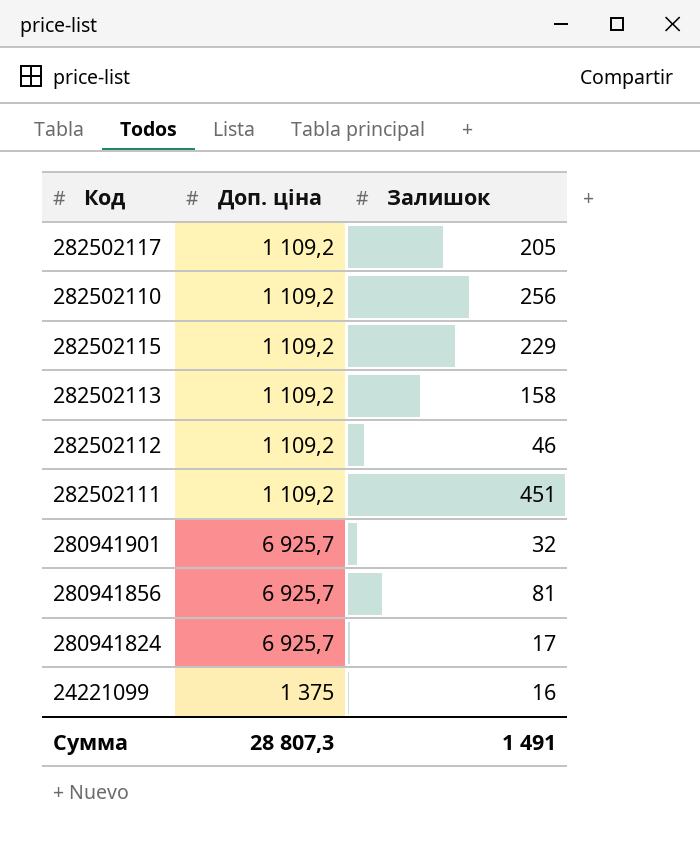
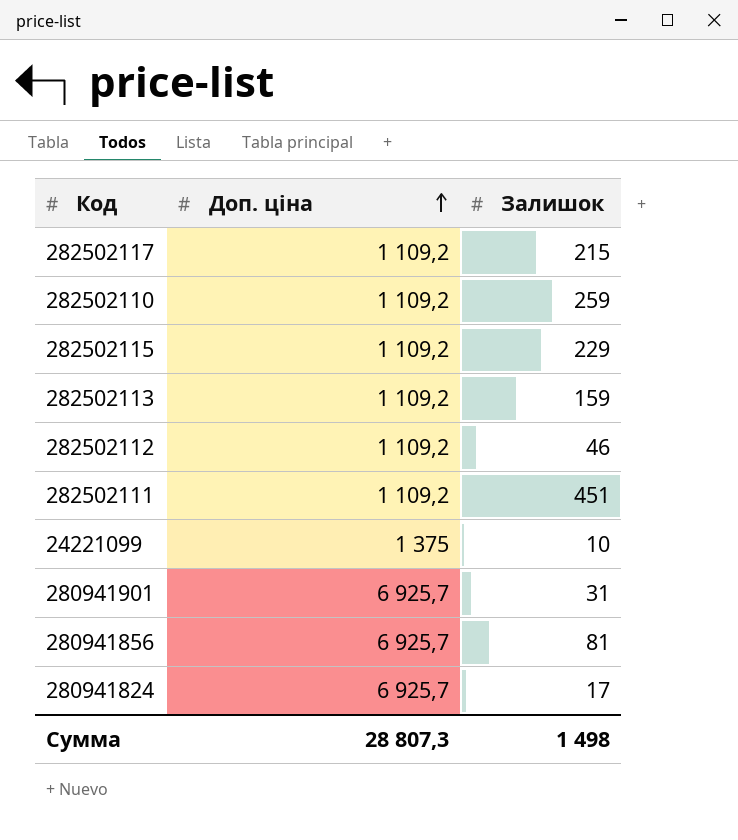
row order: none -> Доп. ціна ascending
282502117 | Залишок: 205 -> 215
282502110 | Залишок: 256 -> 259
282502113 | Залишок: 158 -> 159
24221099 | Залишок: 16 -> 10
280941901 | Залишок: 32 -> 31
Сумма | Залишок: 1 491 -> 1 498

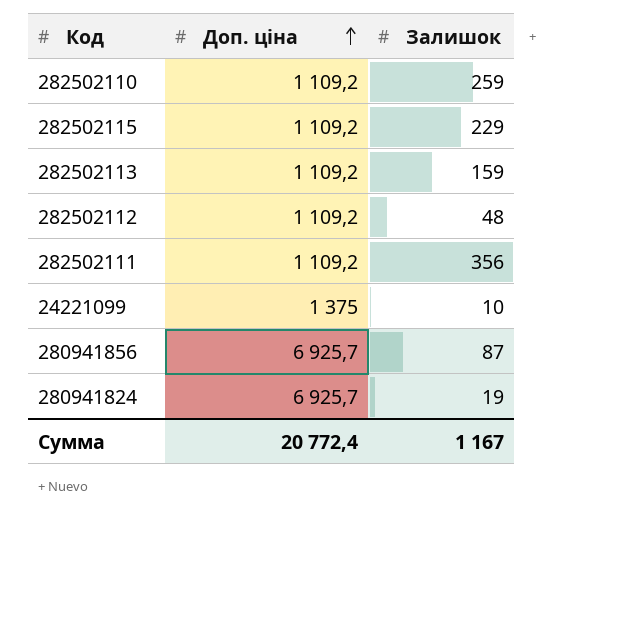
row 282502117: 1 109,2 | 215 -> none
row 280941901: 6 925,7 | 31 -> none
282502112 | Залишок: 46 -> 48
282502111 | Залишок: 451 -> 356
280941856 | Залишок: 81 -> 87
280941824 | Залишок: 17 -> 19
Сумма | Доп. ціна: 28 807,3 -> 20 772,4
Сумма | Залишок: 1 498 -> 1 167

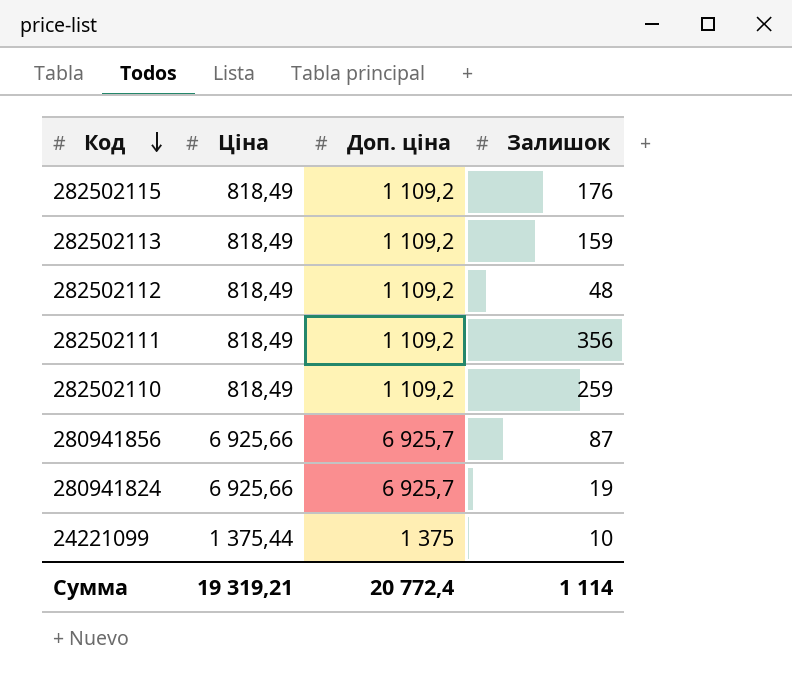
row order: Доп. ціна ascending -> Код descending
column Ціна | position: none -> 2
282502115 | Залишок: 229 -> 176
Сумма | Залишок: 1 167 -> 1 114

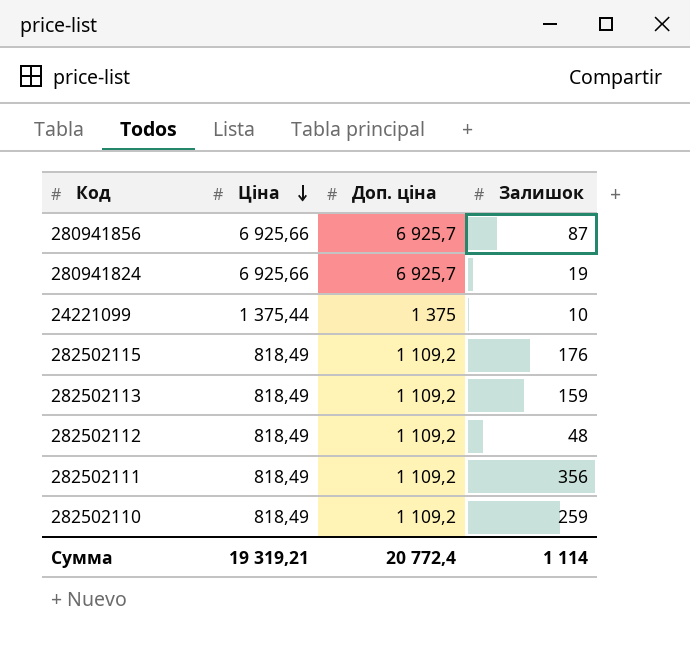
row order: Код descending -> Ціна descending

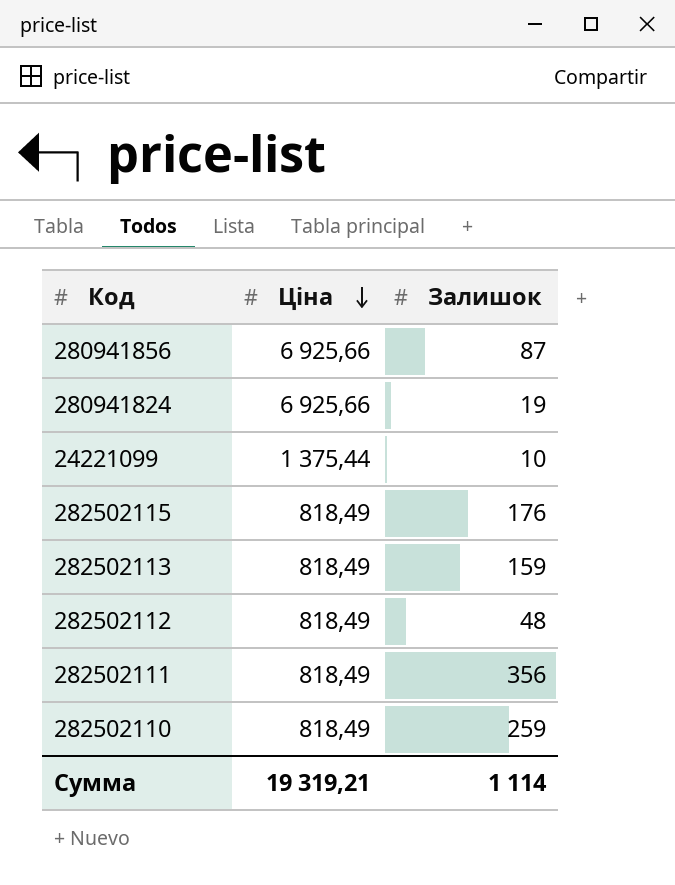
column Доп. ціна | position: 3 -> none

